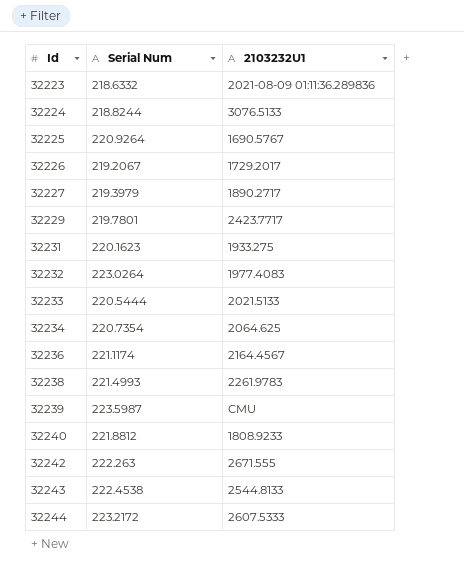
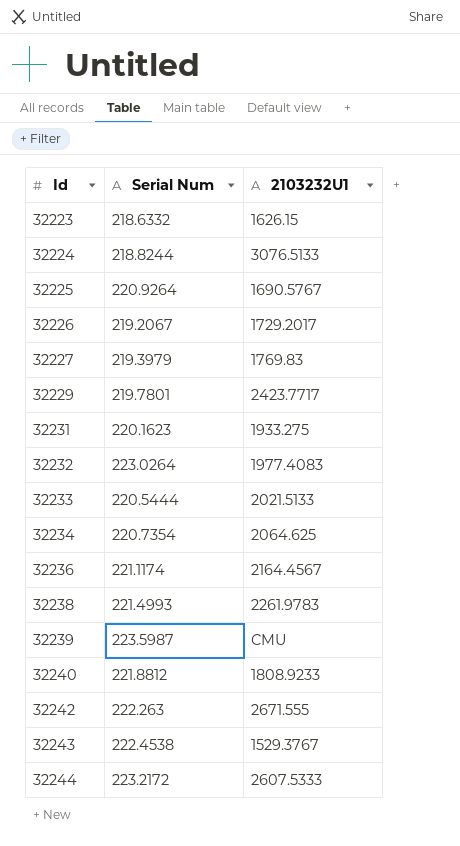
32223 | 2103232U1: 2021-08-09 01:11:36.289836 -> 1626.15
32227 | 2103232U1: 1890.2717 -> 1769.83
32243 | 2103232U1: 2544.8133 -> 1529.3767

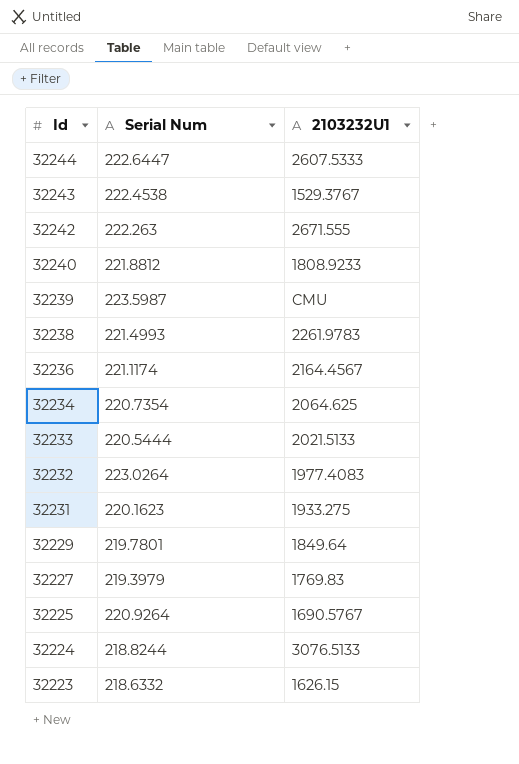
row order: Id ascending -> Id descending
row 32226: 219.2067 | 1729.2017 -> none
32244 | Serial Num: 223.2172 -> 222.6447
32229 | 2103232U1: 2423.7717 -> 1849.64

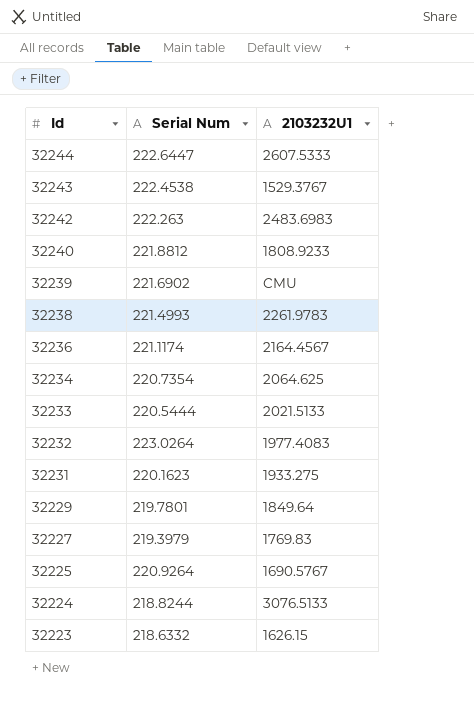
32242 | 2103232U1: 2671.555 -> 2483.6983
32239 | Serial Num: 223.5987 -> 221.6902

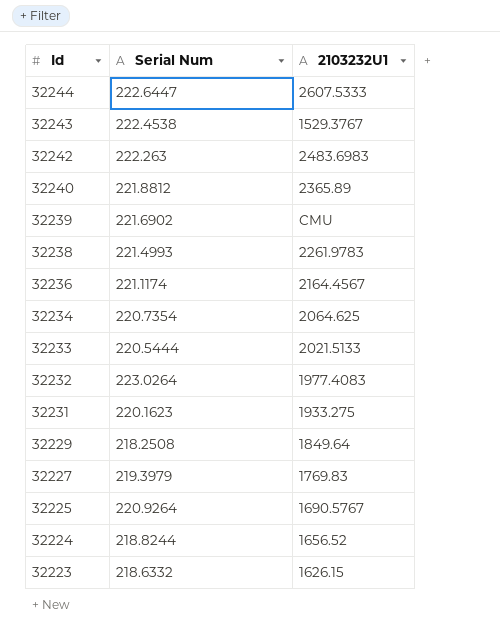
32240 | 2103232U1: 1808.9233 -> 2365.89
32229 | Serial Num: 219.7801 -> 218.2508
32224 | 2103232U1: 3076.5133 -> 1656.52

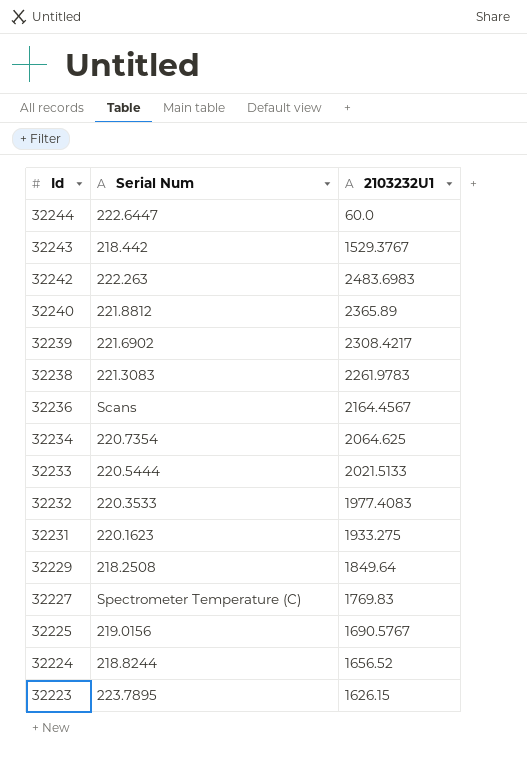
32244 | 2103232U1: 2607.5333 -> 60.0
32243 | Serial Num: 222.4538 -> 218.442
32239 | 2103232U1: CMU -> 2308.4217
32238 | Serial Num: 221.4993 -> 221.3083
32236 | Serial Num: 221.1174 -> Scans
32232 | Serial Num: 223.0264 -> 220.3533
32227 | Serial Num: 219.3979 -> Spectrometer Temperature (C)
32225 | Serial Num: 220.9264 -> 219.0156
32223 | Serial Num: 218.6332 -> 223.7895

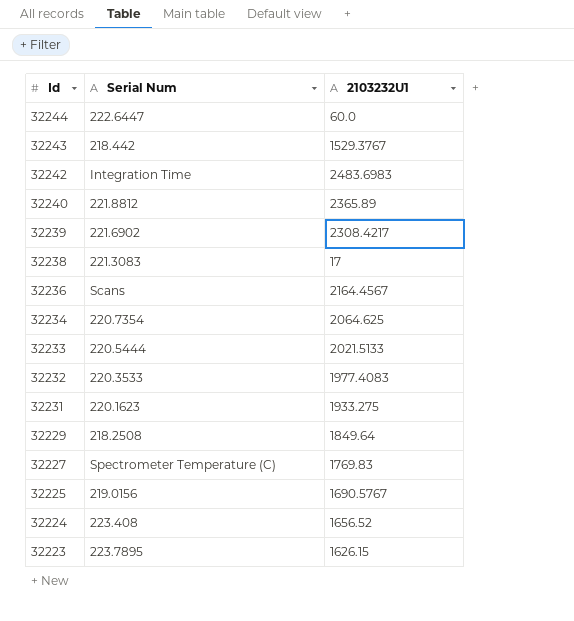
32242 | Serial Num: 222.263 -> Integration Time
32238 | 2103232U1: 2261.9783 -> 17
32224 | Serial Num: 218.8244 -> 223.408

